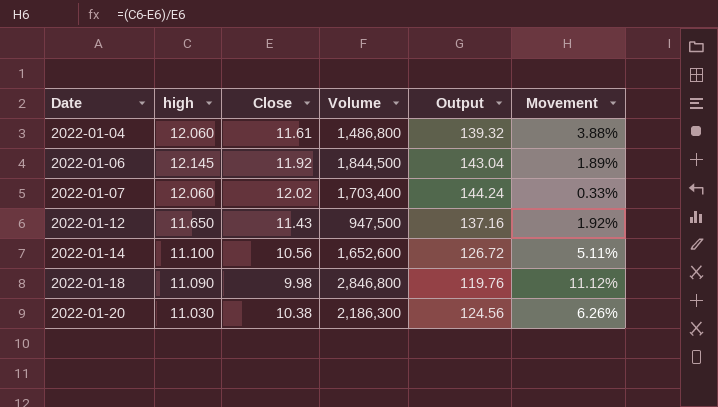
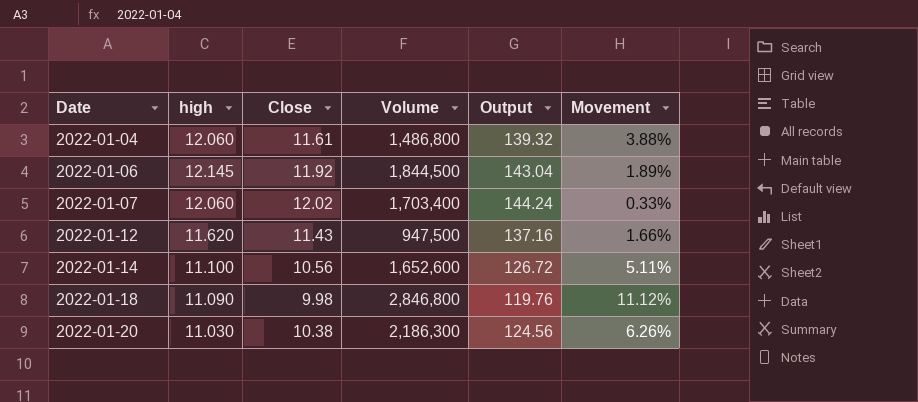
2022-01-12 | high: 11.650 -> 11.620
2022-01-12 | Movement: 1.92% -> 1.66%

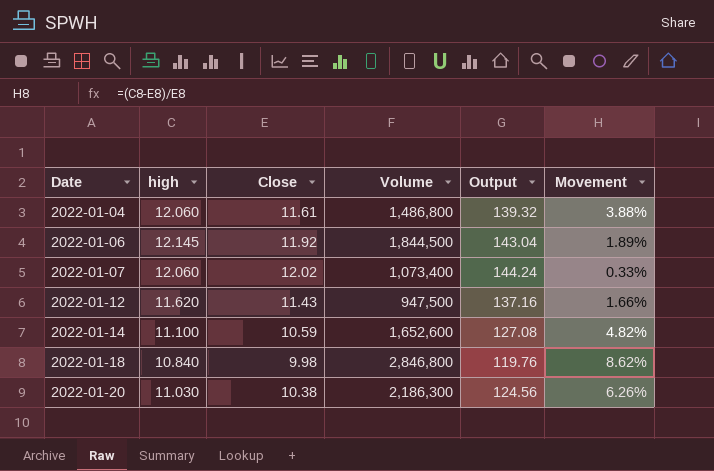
2022-01-07 | Volume: 1,703,400 -> 1,073,400
2022-01-14 | Close: 10.56 -> 10.59
2022-01-14 | Output: 126.72 -> 127.08
2022-01-14 | Movement: 5.11% -> 4.82%
2022-01-18 | high: 11.090 -> 10.840
2022-01-18 | Movement: 11.12% -> 8.62%

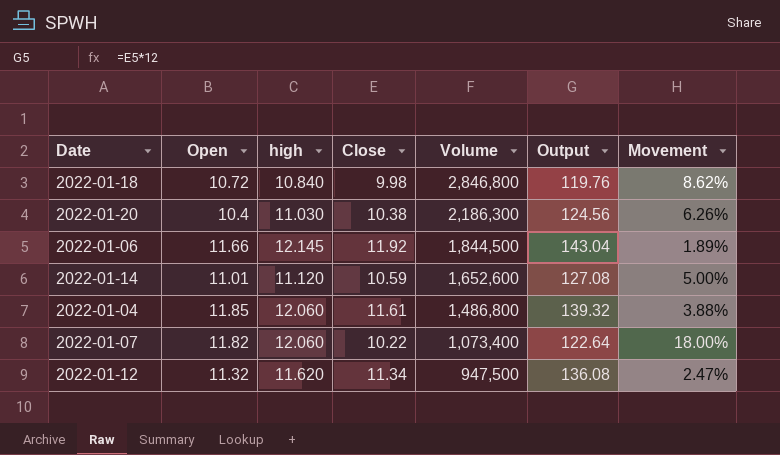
row order: Date ascending -> Volume descending
column Open | position: none -> 2
2022-01-14 | high: 11.100 -> 11.120
2022-01-14 | Movement: 4.82% -> 5.00%
2022-01-07 | Close: 12.02 -> 10.22
2022-01-07 | Output: 144.24 -> 122.64
2022-01-07 | Movement: 0.33% -> 18.00%
2022-01-12 | Close: 11.43 -> 11.34
2022-01-12 | Output: 137.16 -> 136.08
2022-01-12 | Movement: 1.66% -> 2.47%

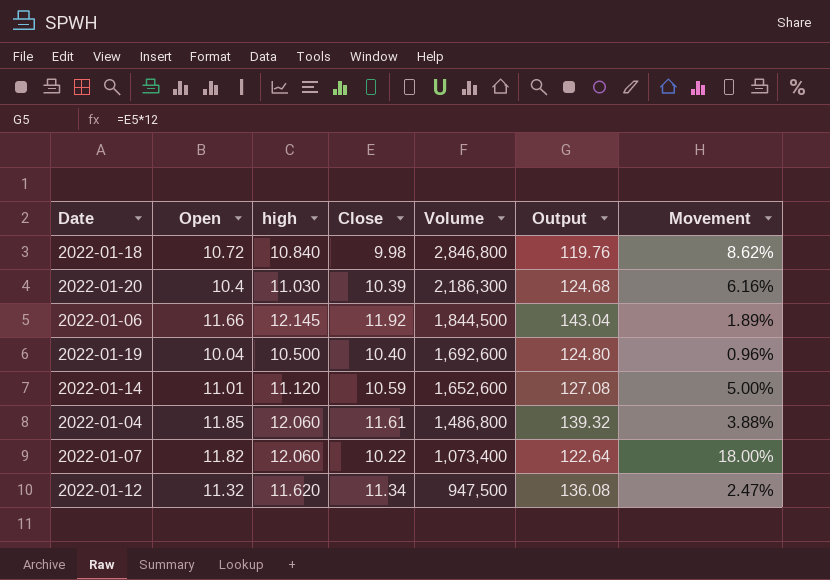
2022-01-20 | Close: 10.38 -> 10.39
2022-01-20 | Output: 124.56 -> 124.68
2022-01-20 | Movement: 6.26% -> 6.16%
row 2022-01-19: none -> 10.04 | 10.500 | 10.40 | 1,692,600 | 124.80 | 0.96%

